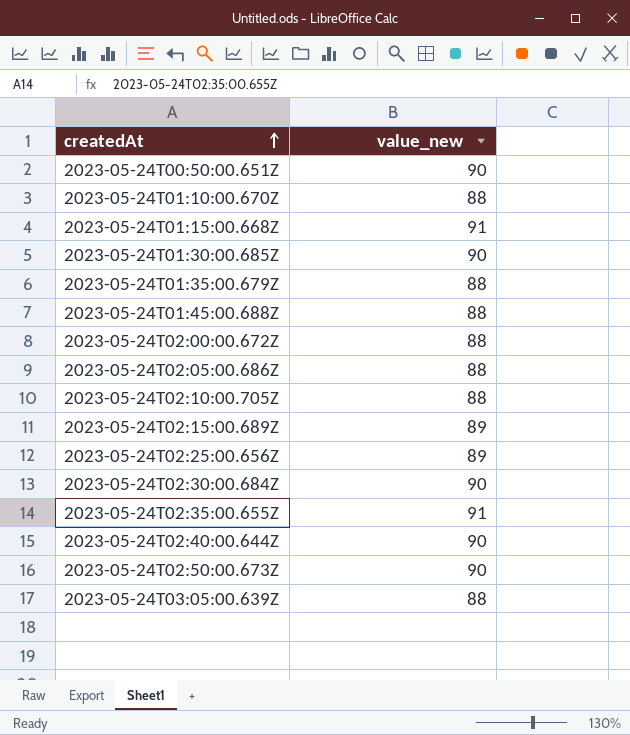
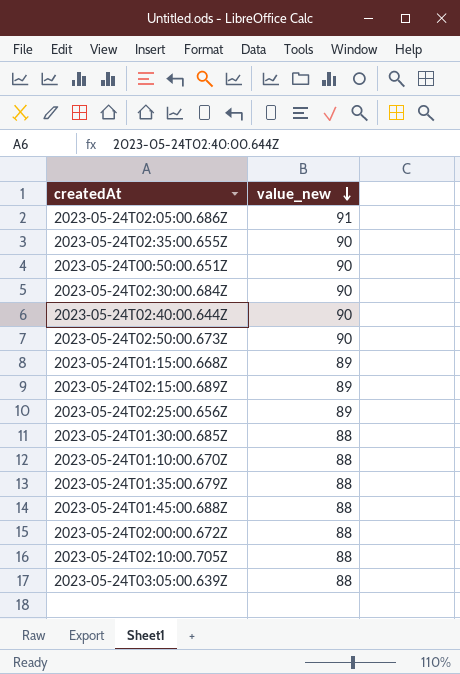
row order: createdAt ascending -> value_new descending
2023-05-24T02:05:00.686Z | value_new: 88 -> 91
2023-05-24T02:35:00.655Z | value_new: 91 -> 90
2023-05-24T01:15:00.668Z | value_new: 91 -> 89
2023-05-24T01:30:00.685Z | value_new: 90 -> 88

